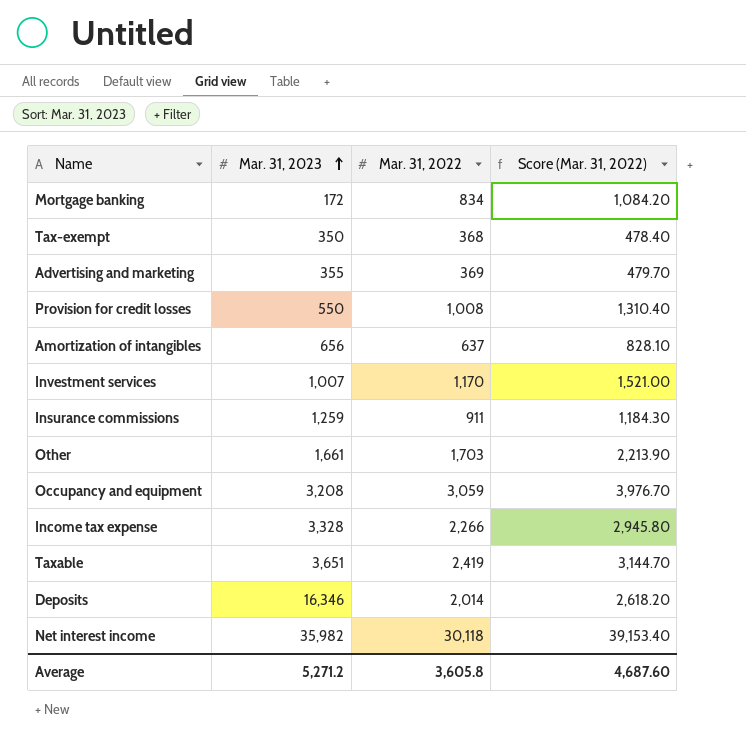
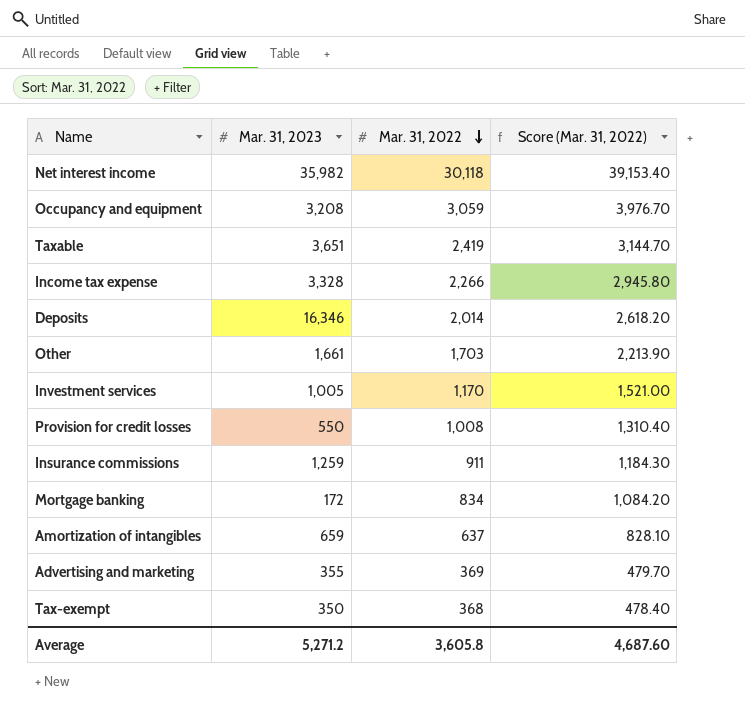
row order: Mar. 31, 2023 ascending -> Mar. 31, 2022 descending
Investment services | Mar. 31, 2023: 1,007 -> 1,005
Amortization of intangibles | Mar. 31, 2023: 656 -> 659

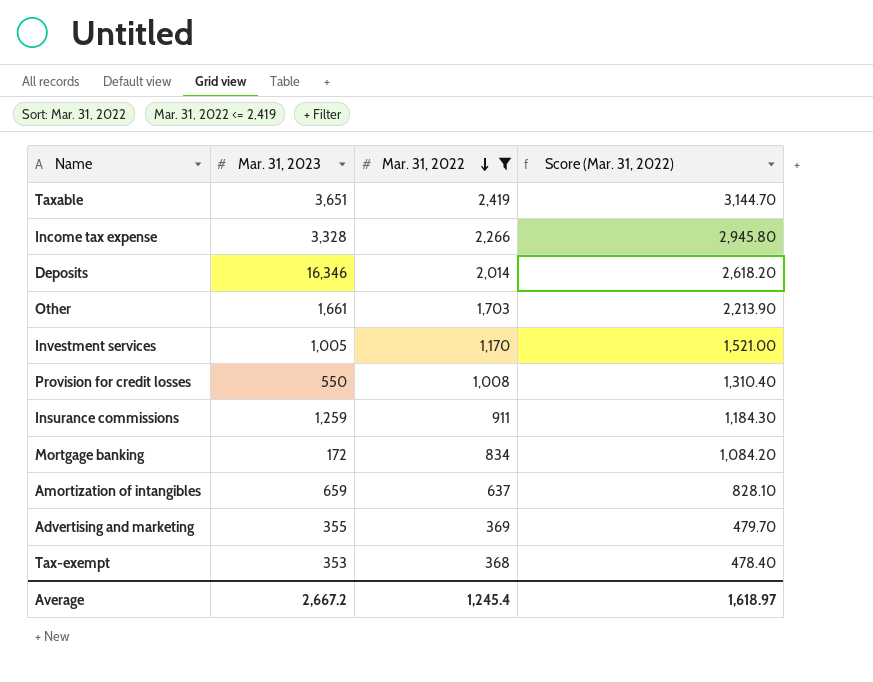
filter: none -> Mar. 31, 2022 <= 2,419
Tax-exempt | Mar. 31, 2023: 350 -> 353
Average | Mar. 31, 2023: 5,271.2 -> 2,667.2
Average | Mar. 31, 2022: 3,605.8 -> 1,245.4
Average | Score (Mar. 31, 2022): 4,687.60 -> 1,618.97

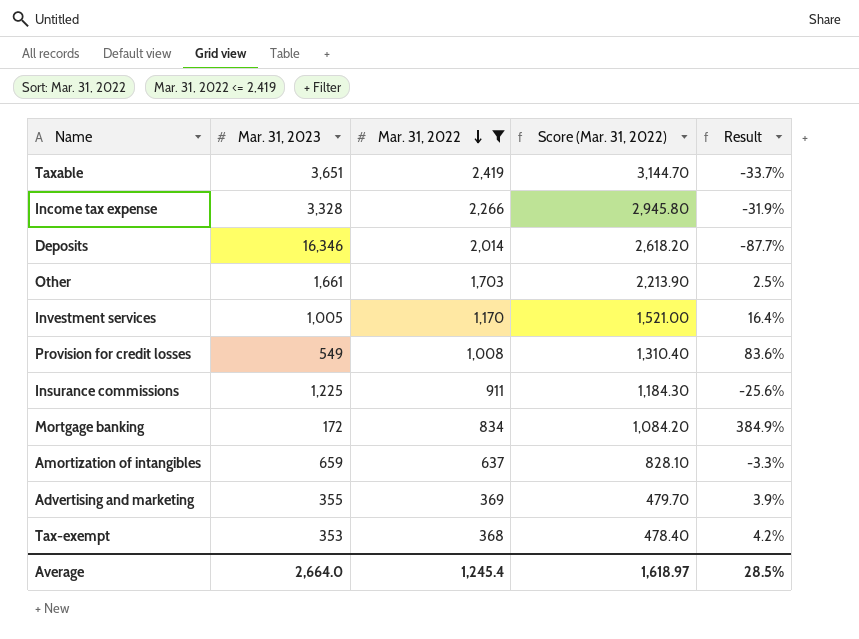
column Result | formula: none -> ([Mar. 31, 2022] - [Mar. 31, 2023]) / [Mar. 31, 2023]
Provision for credit losses | Mar. 31, 2023: 550 -> 549
Insurance commissions | Mar. 31, 2023: 1,259 -> 1,225
Average | Mar. 31, 2023: 2,667.2 -> 2,664.0

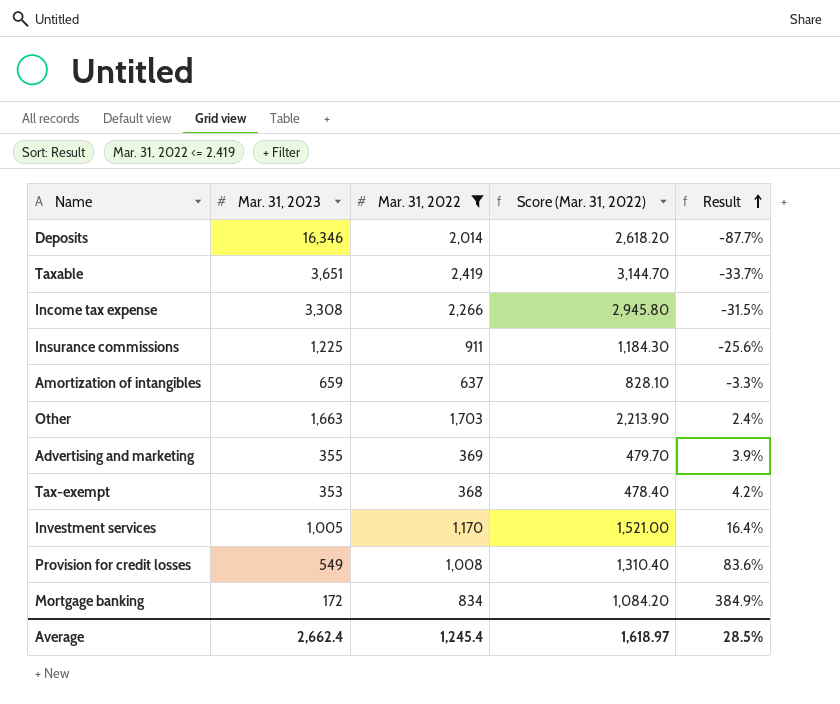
row order: Mar. 31, 2022 descending -> Result ascending
Income tax expense | Mar. 31, 2023: 3,328 -> 3,308
Income tax expense | Result: -31.9% -> -31.5%
Other | Mar. 31, 2023: 1,661 -> 1,663
Other | Result: 2.5% -> 2.4%
Average | Mar. 31, 2023: 2,664.0 -> 2,662.4

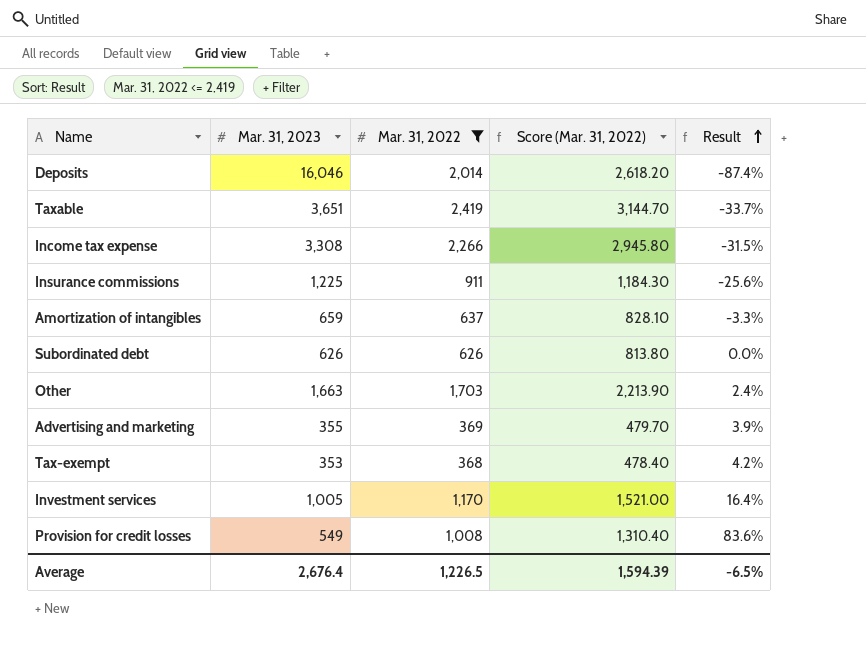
row Mortgage banking: 172 | 834 | 1,084.20 | 384.9% -> none
Deposits | Mar. 31, 2023: 16,346 -> 16,046
Deposits | Result: -87.7% -> -87.4%
row Subordinated debt: none -> 626 | 626 | 813.80 | 0.0%
Average | Mar. 31, 2023: 2,662.4 -> 2,676.4
Average | Mar. 31, 2022: 1,245.4 -> 1,226.5
Average | Score (Mar. 31, 2022): 1,618.97 -> 1,594.39
Average | Result: 28.5% -> -6.5%

